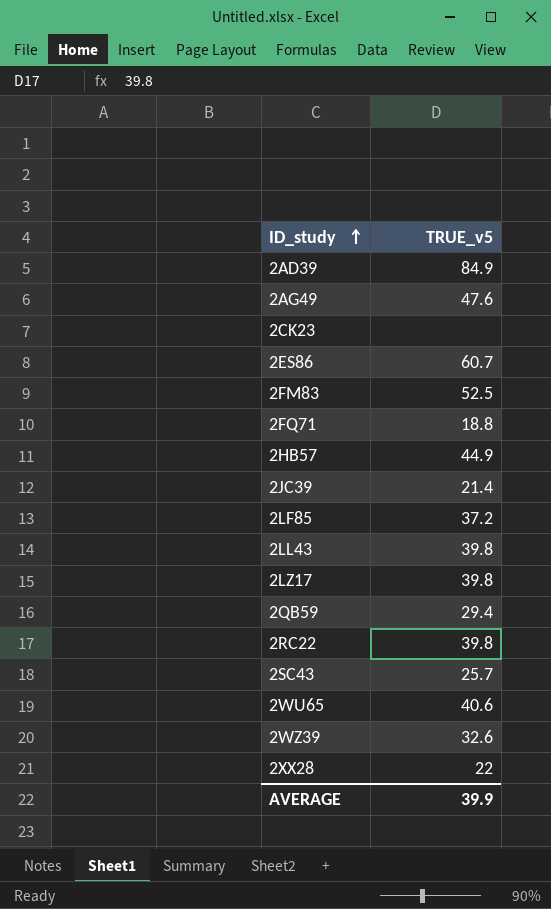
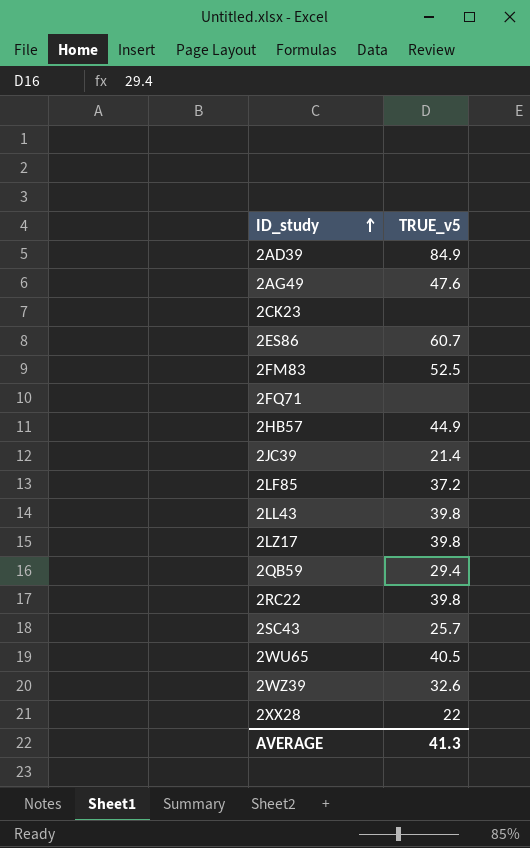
2FQ71 | TRUE_v5: 18.8 -> none
2WU65 | TRUE_v5: 40.6 -> 40.5
AVERAGE | TRUE_v5: 39.9 -> 41.3

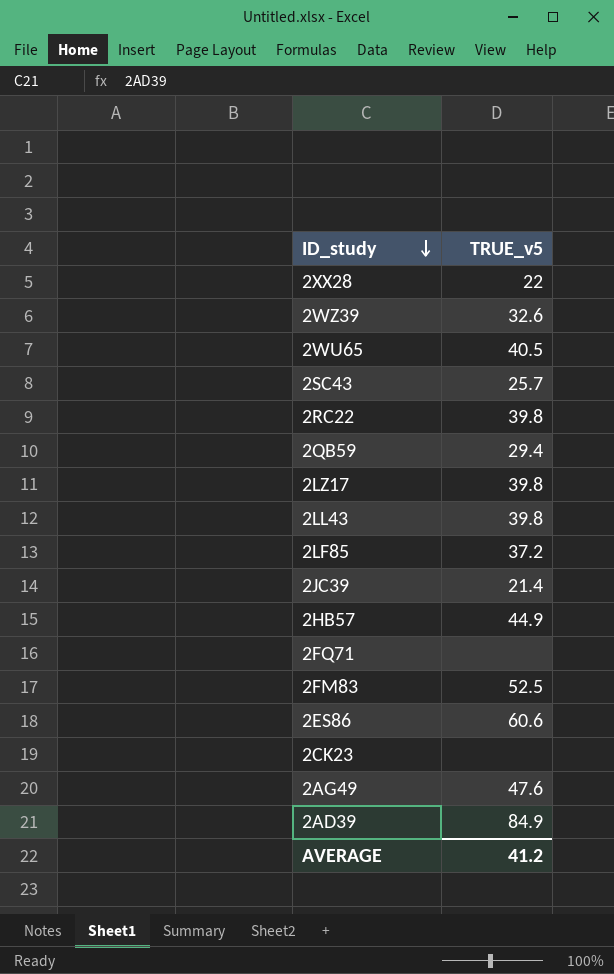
row order: ID_study ascending -> ID_study descending
2ES86 | TRUE_v5: 60.7 -> 60.6
AVERAGE | TRUE_v5: 41.3 -> 41.2

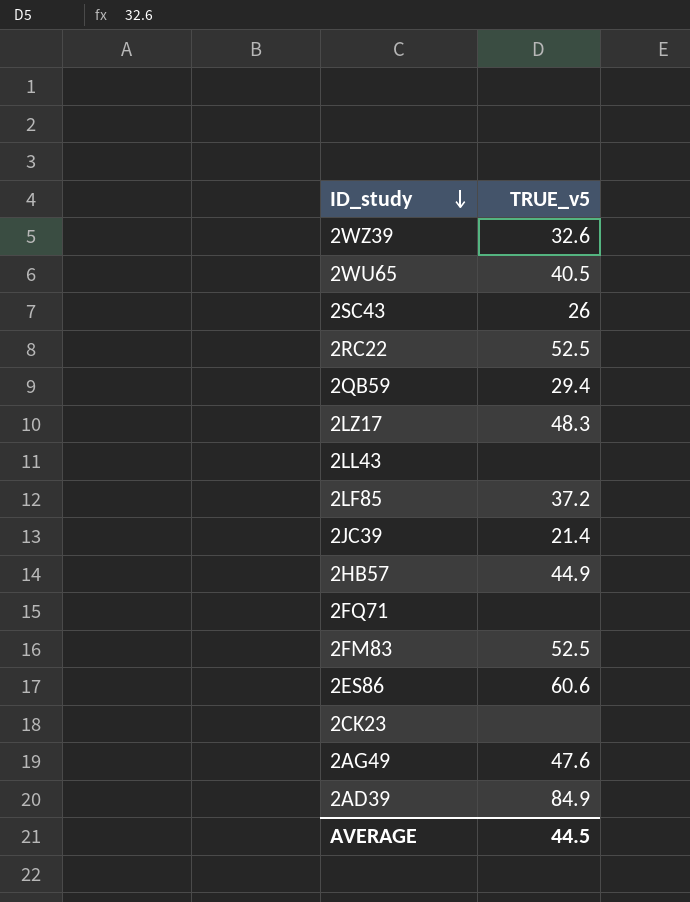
row 2XX28: 22 -> none
2SC43 | TRUE_v5: 25.7 -> 26
2RC22 | TRUE_v5: 39.8 -> 52.5
2LZ17 | TRUE_v5: 39.8 -> 48.3
2LL43 | TRUE_v5: 39.8 -> none
AVERAGE | TRUE_v5: 41.2 -> 44.5

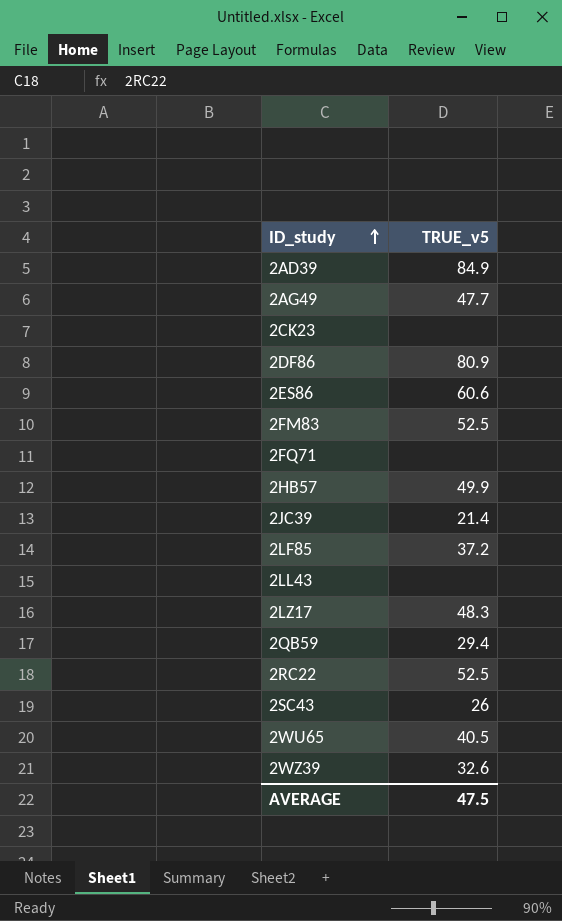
row order: ID_study descending -> ID_study ascending
2AG49 | TRUE_v5: 47.6 -> 47.7
row 2DF86: none -> 80.9
2HB57 | TRUE_v5: 44.9 -> 49.9
AVERAGE | TRUE_v5: 44.5 -> 47.5

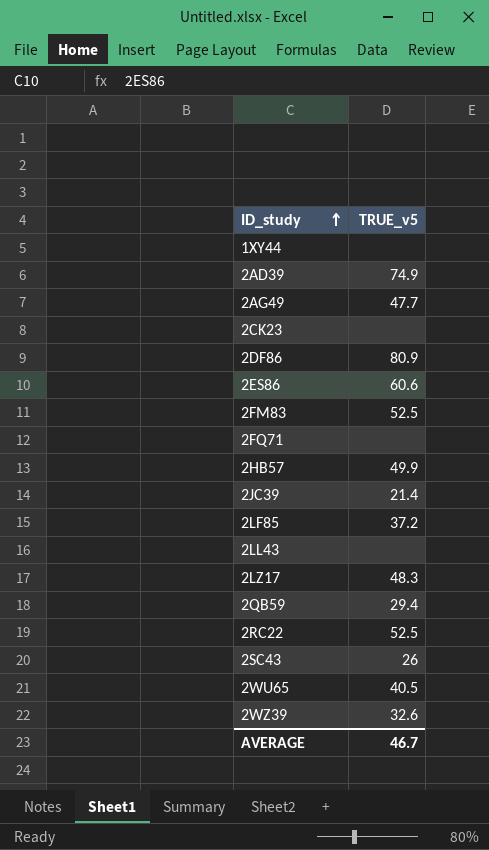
row 1XY44: none -> none
2AD39 | TRUE_v5: 84.9 -> 74.9
AVERAGE | TRUE_v5: 47.5 -> 46.7

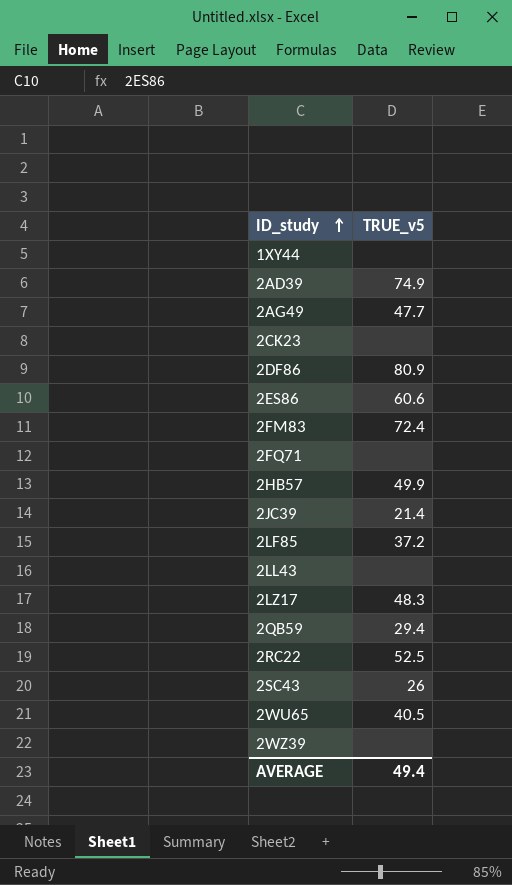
2FM83 | TRUE_v5: 52.5 -> 72.4
2WZ39 | TRUE_v5: 32.6 -> none
AVERAGE | TRUE_v5: 46.7 -> 49.4

